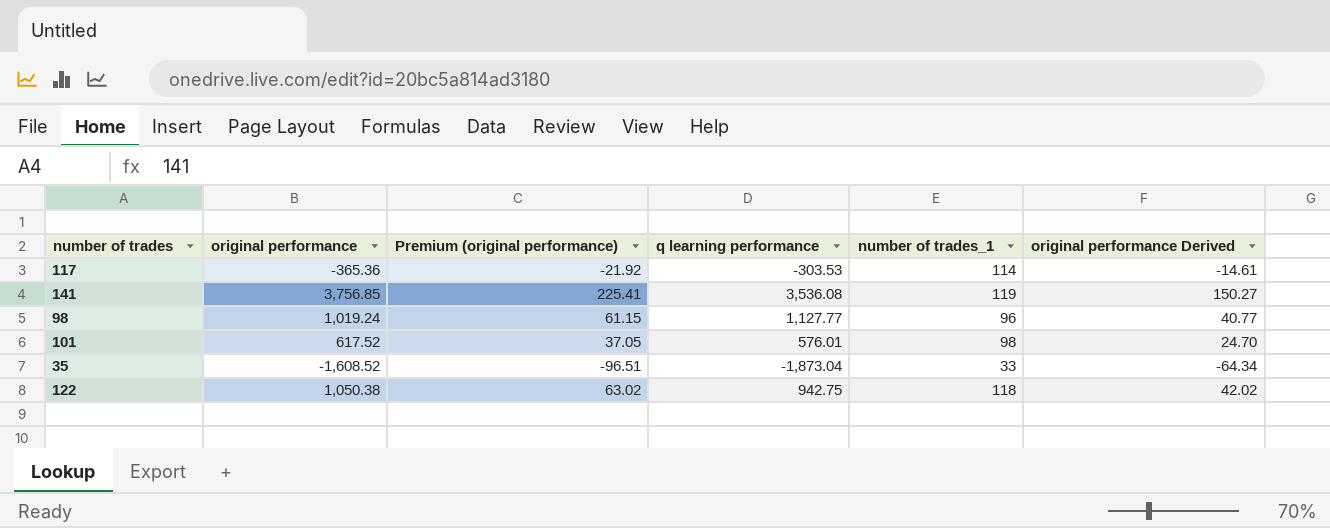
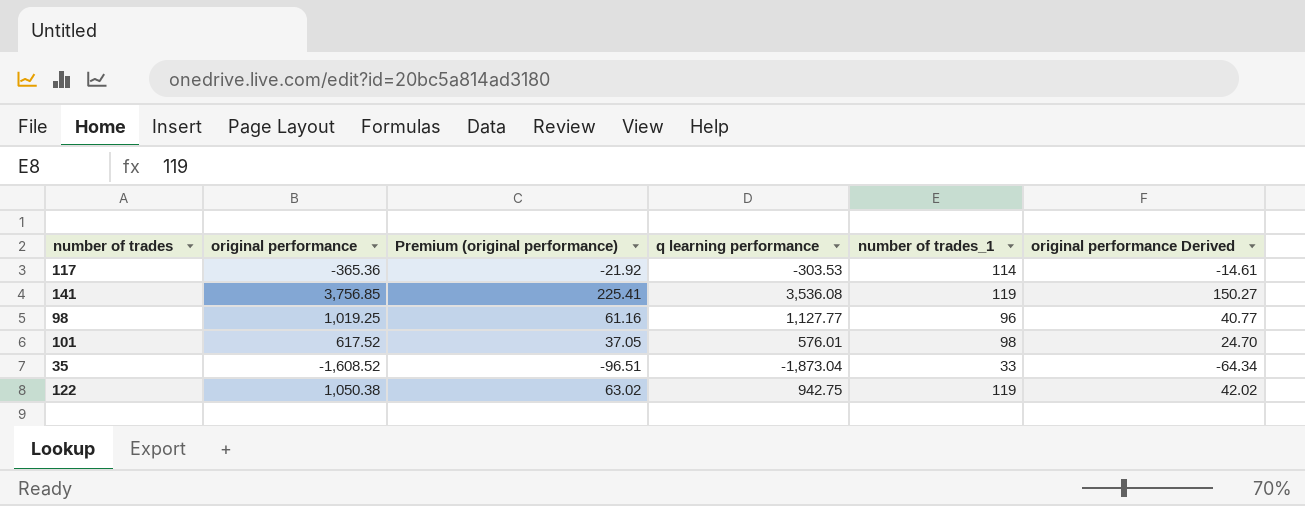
98 | original performance: 1,019.24 -> 1,019.25
98 | Premium (original performance): 61.15 -> 61.16
122 | number of trades_1: 118 -> 119

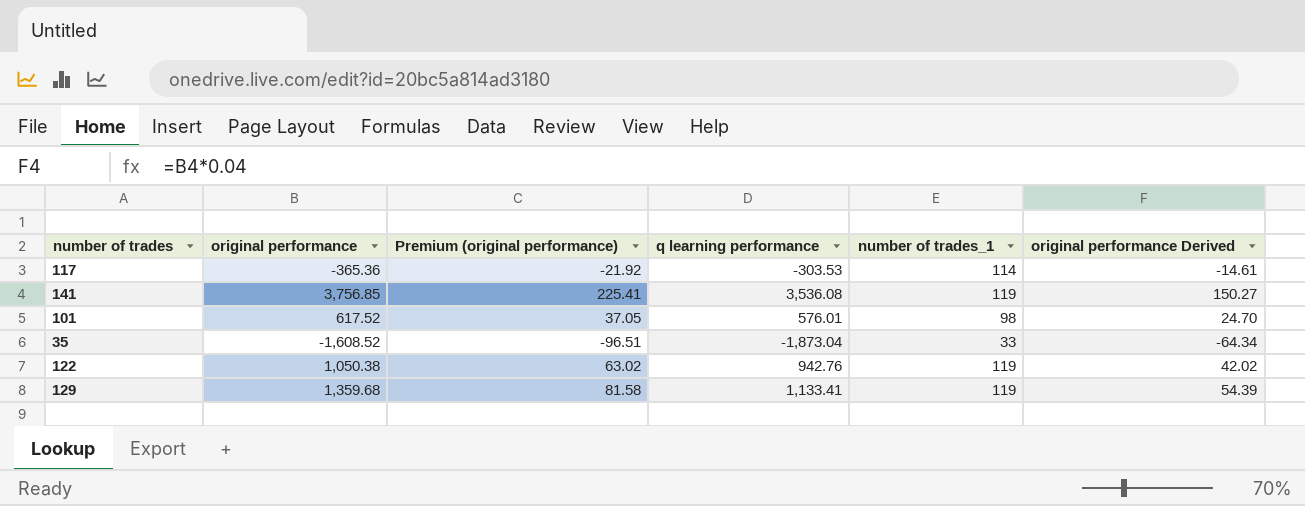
row 98: 1,019.25 | 61.16 | 1,127.77 | 96 | 40.77 -> none
122 | q learning performance: 942.75 -> 942.76
row 129: none -> 1,359.68 | 81.58 | 1,133.41 | 119 | 54.39

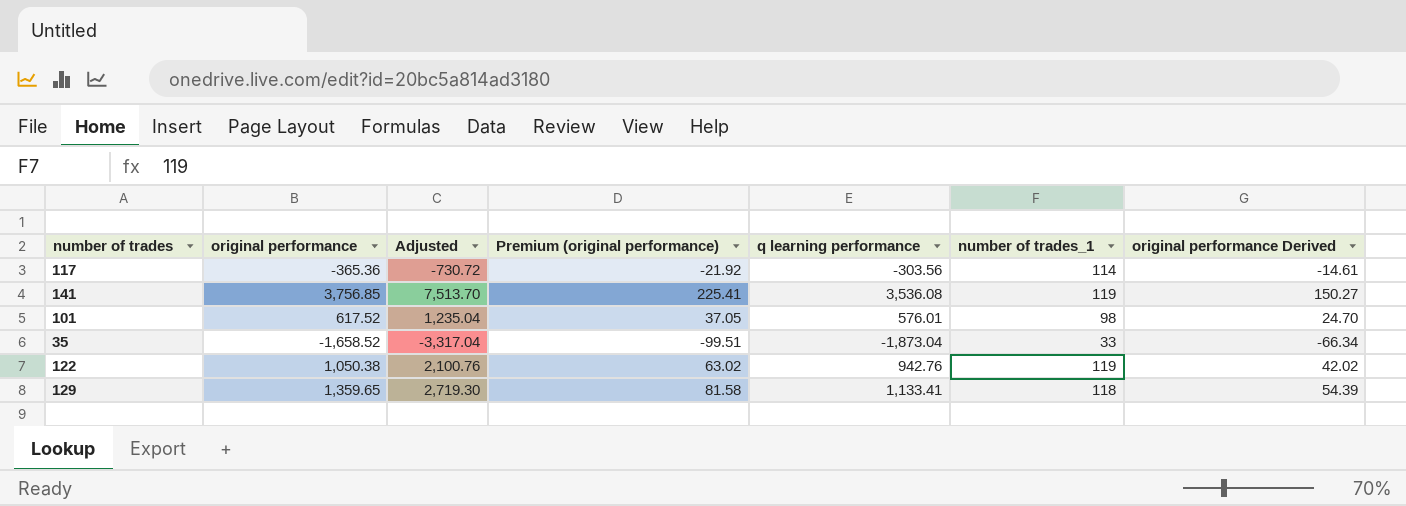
column Adjusted | formula: none -> [original performance] * 2
117 | q learning performance: -303.53 -> -303.56
35 | original performance: -1,608.52 -> -1,658.52
35 | Premium (original performance): -96.51 -> -99.51
35 | original performance Derived: -64.34 -> -66.34
129 | original performance: 1,359.68 -> 1,359.65
129 | number of trades_1: 119 -> 118

